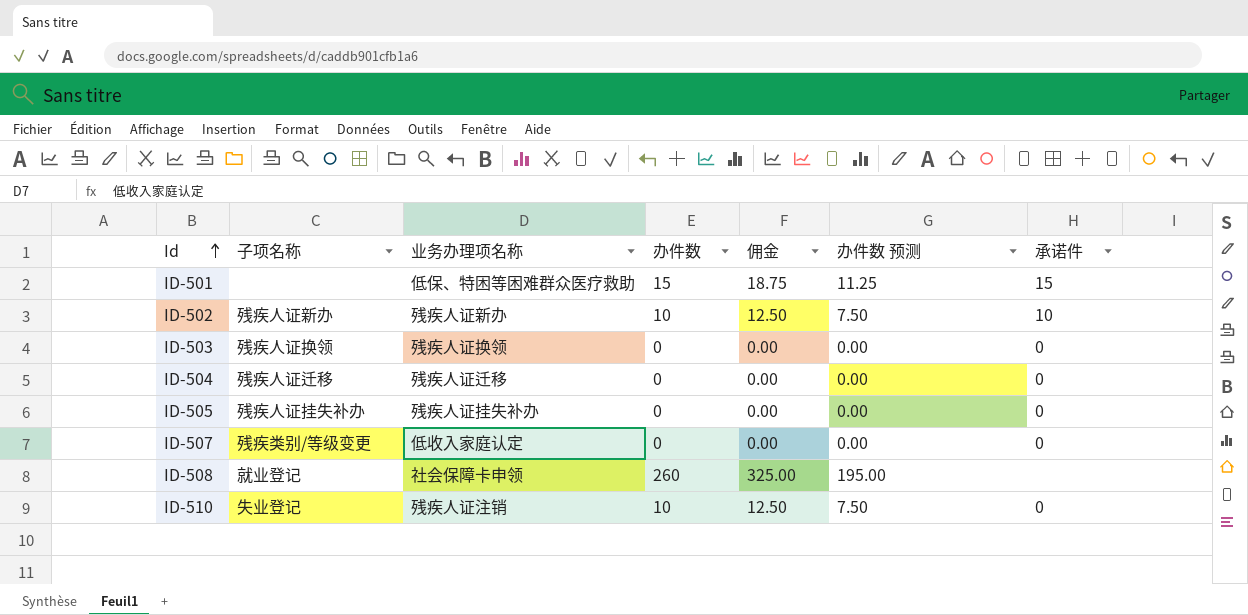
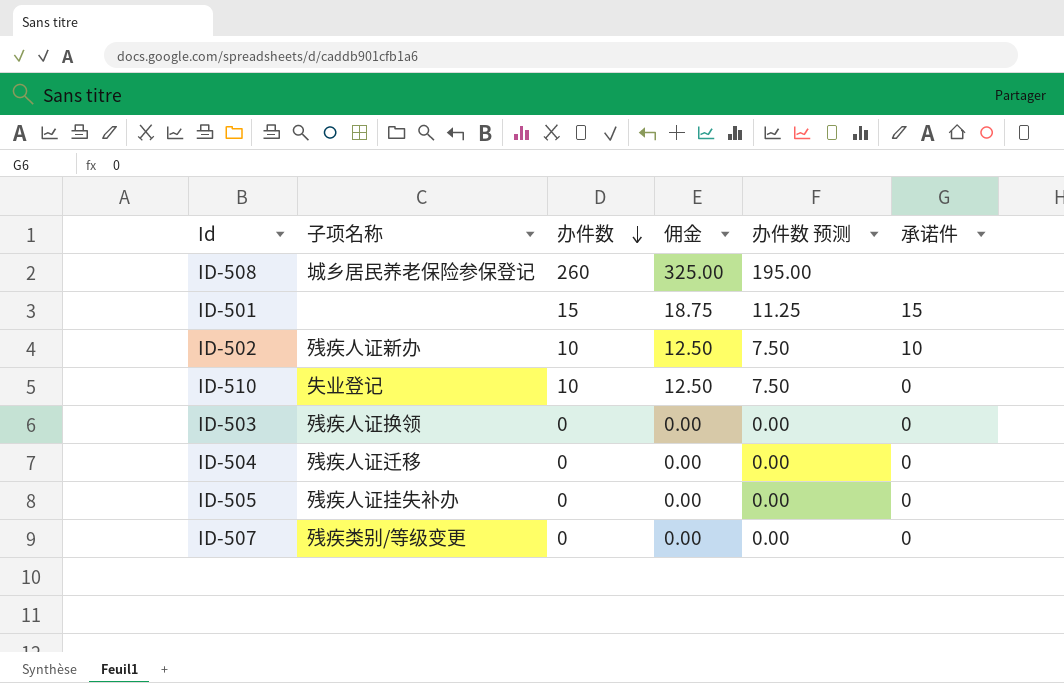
row order: Id ascending -> 办件数 descending
column 业务办理项名称 | position: 3 -> none
ID-508 | 子项名称: 就业登记 -> 城乡居民养老保险参保登记

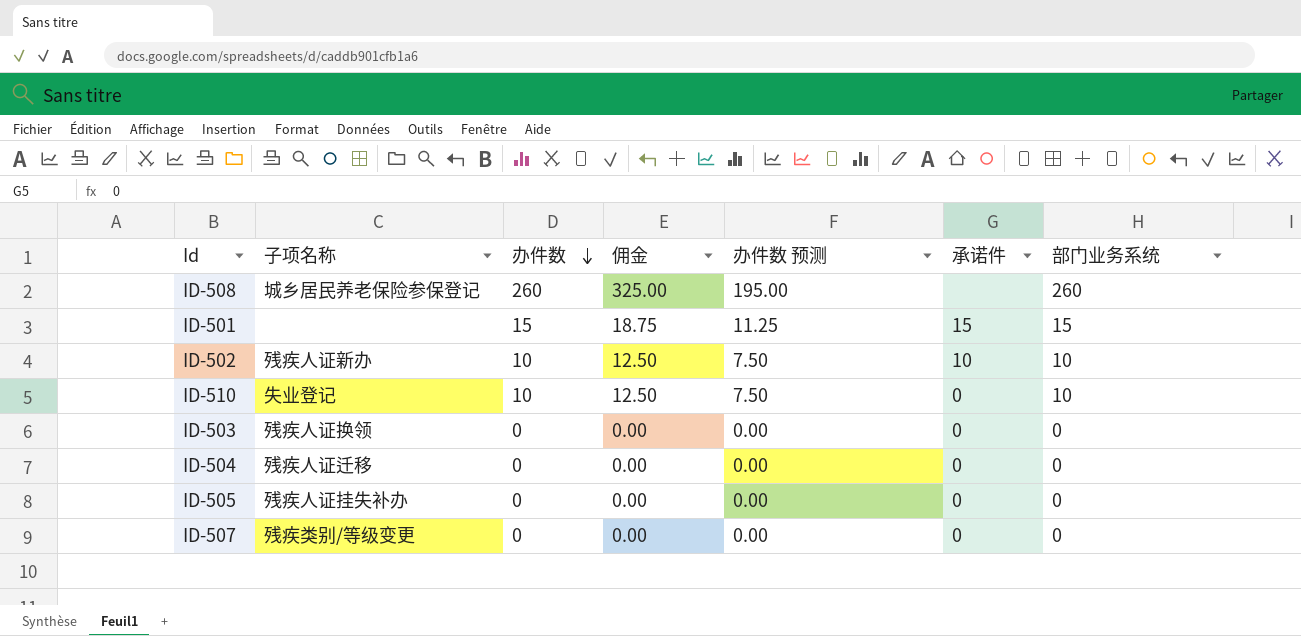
column 部门业务系统 | position: none -> 7

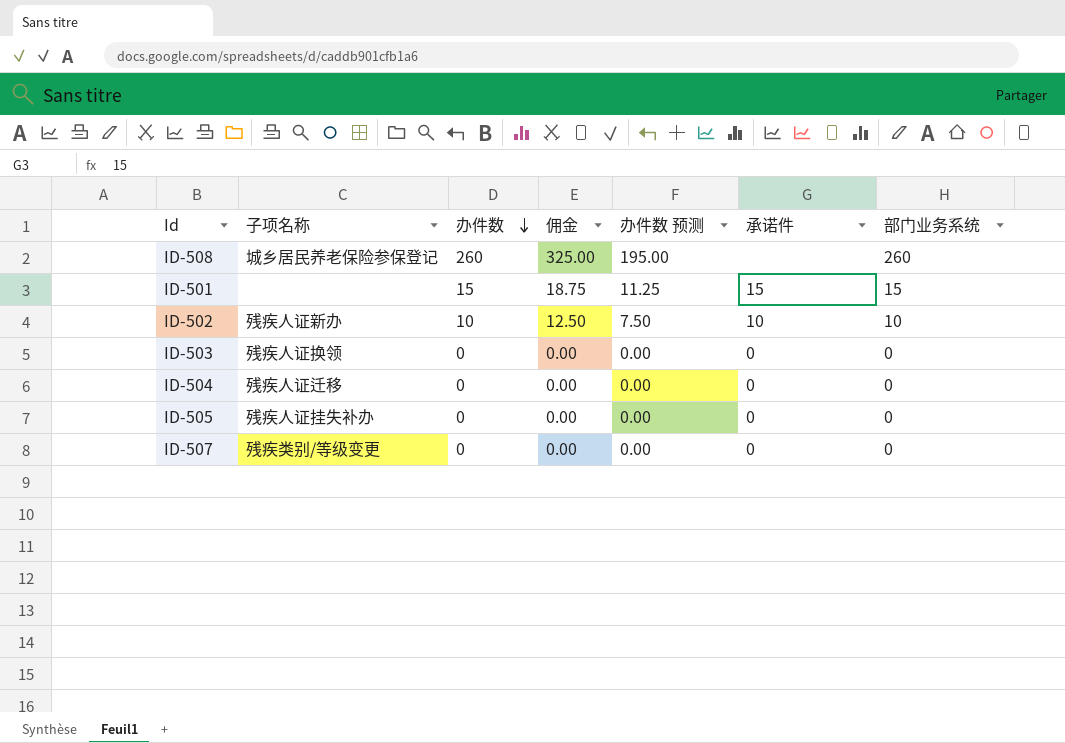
row ID-510: 失业登记 | 10 | 12.50 | 7.50 | 0 | 10 -> none

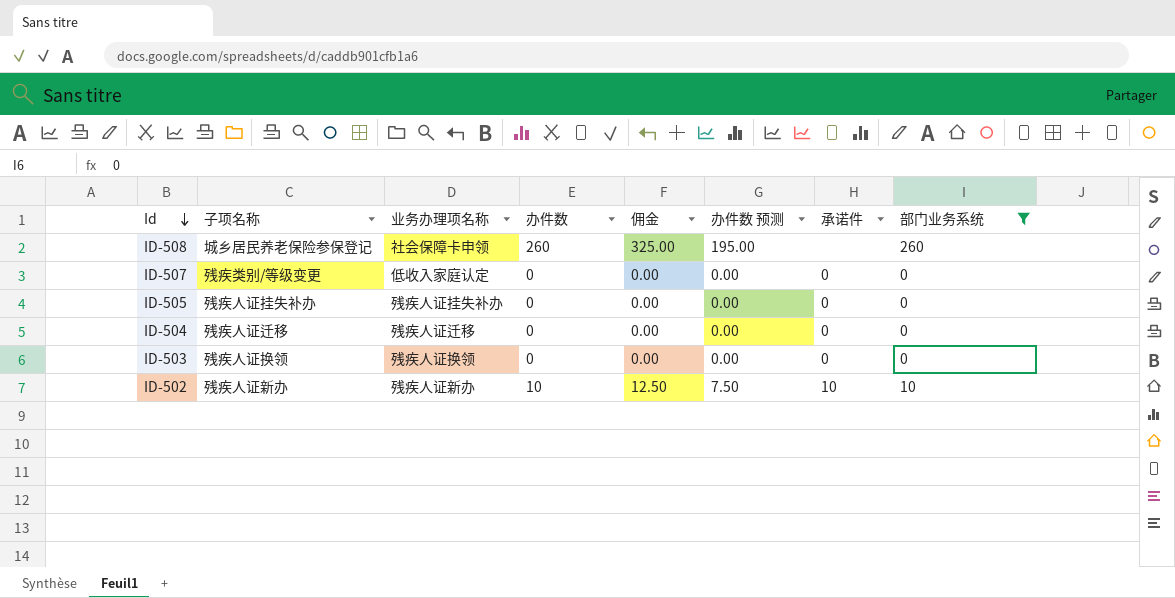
filter: none -> 部门业务系统 != 15
row order: 办件数 descending -> Id descending
column 业务办理项名称 | position: none -> 3

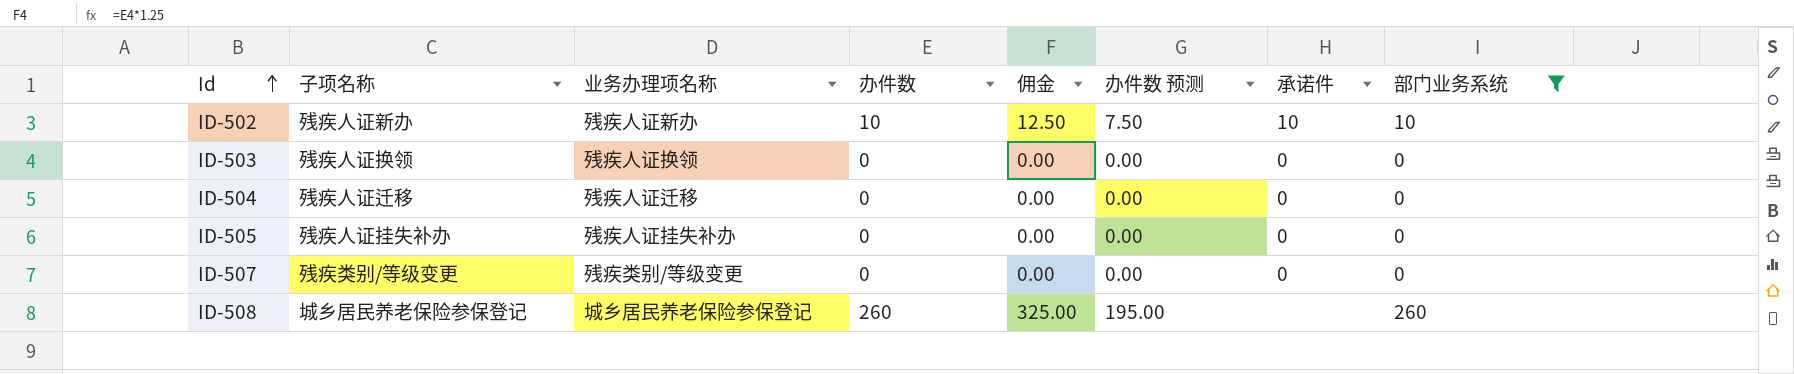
row order: Id descending -> Id ascending
ID-507 | 业务办理项名称: 低收入家庭认定 -> 残疾类别/等级变更
ID-508 | 业务办理项名称: 社会保障卡申领 -> 城乡居民养老保险参保登记

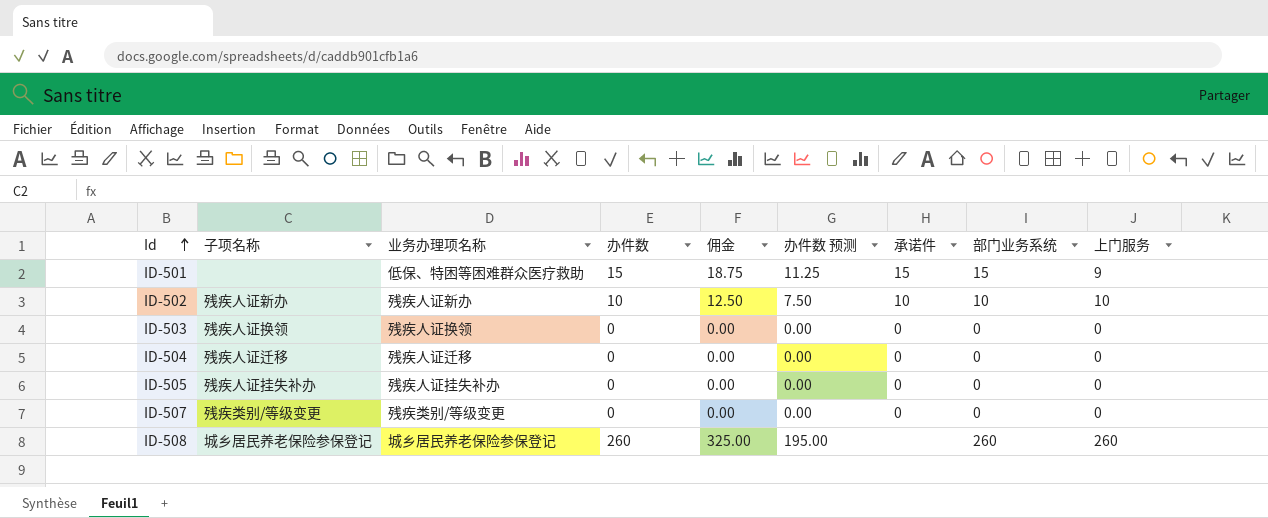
filter: 部门业务系统 != 15 -> none
column 上门服务 | position: none -> 9

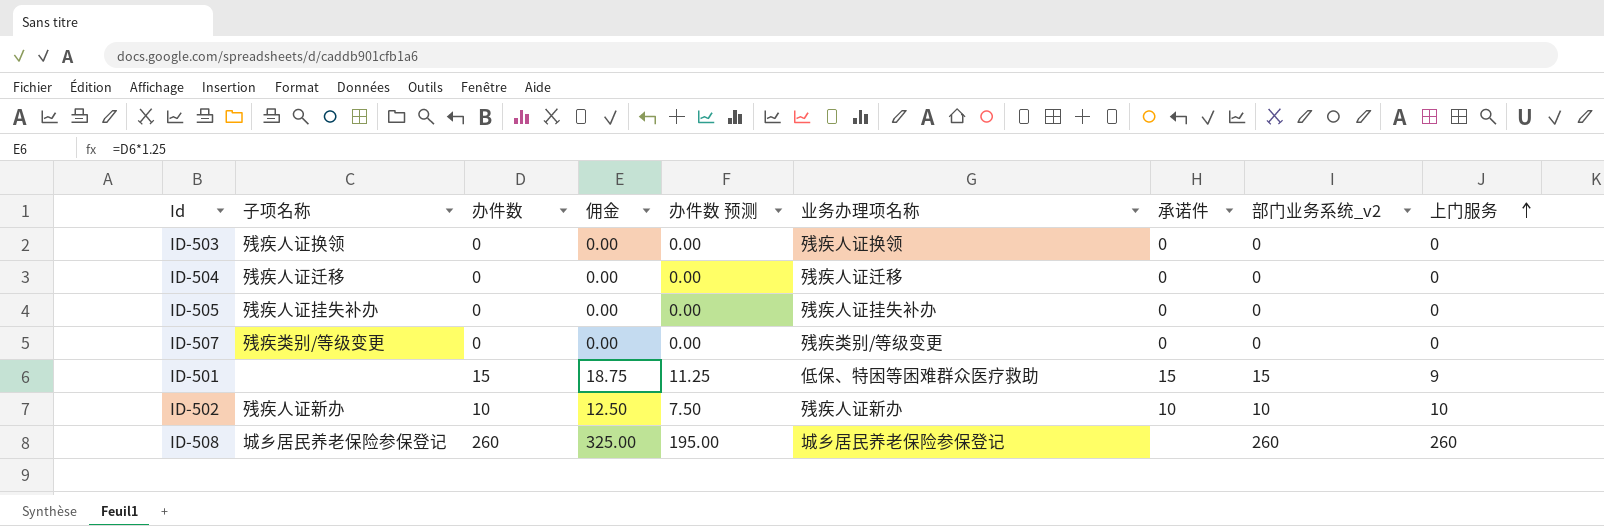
row order: Id ascending -> 上门服务 ascending
column 业务办理项名称 | position: 3 -> 6
column name: 部门业务系统 -> 部门业务系统_v2

